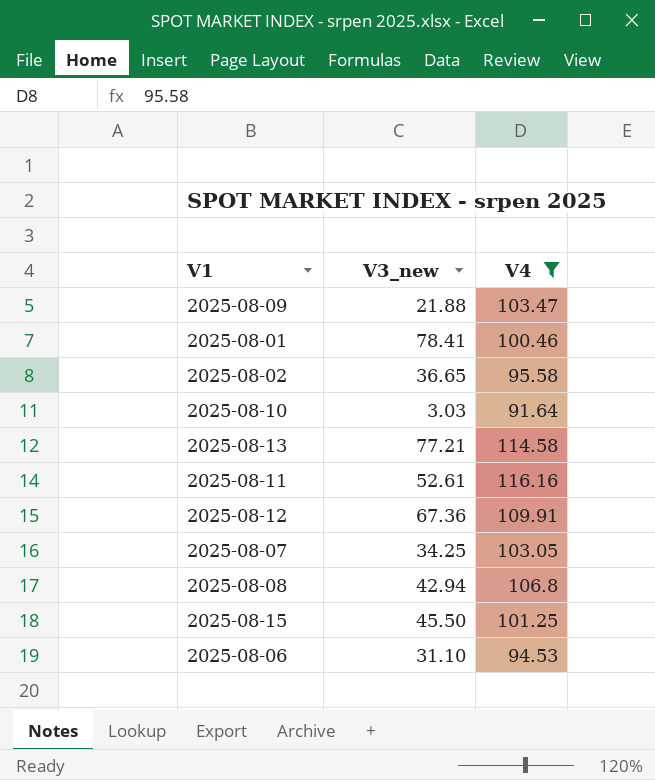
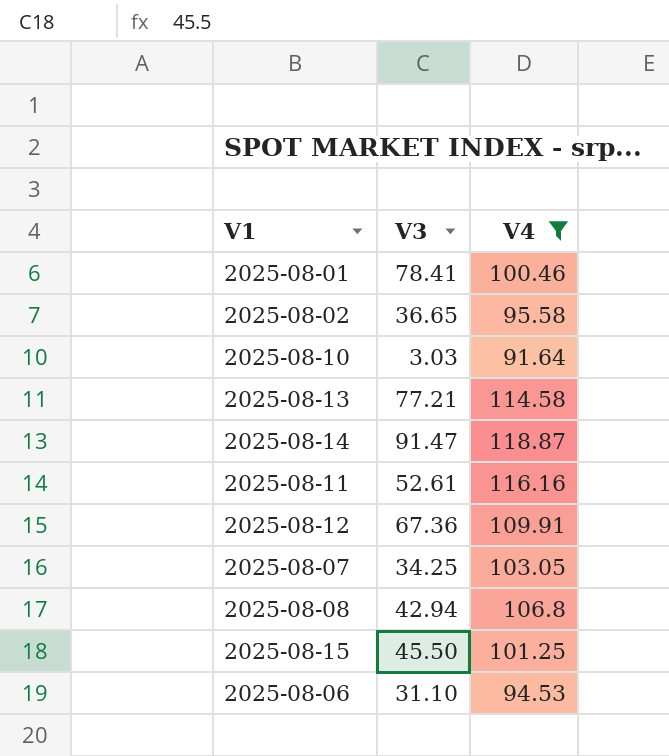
column name: V3_new -> V3
row 2025-08-09: 21.88 | 103.47 -> none
row 2025-08-14: none -> 91.47 | 118.87

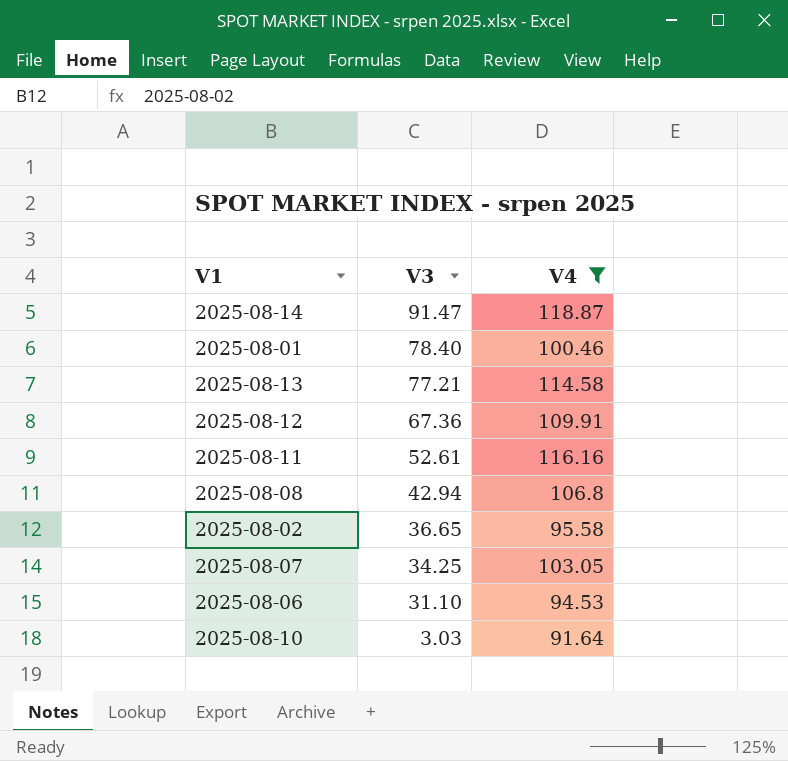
row order: none -> V3 descending
row 2025-08-15: 45.50 | 101.25 -> none
2025-08-01 | V3: 78.41 -> 78.40

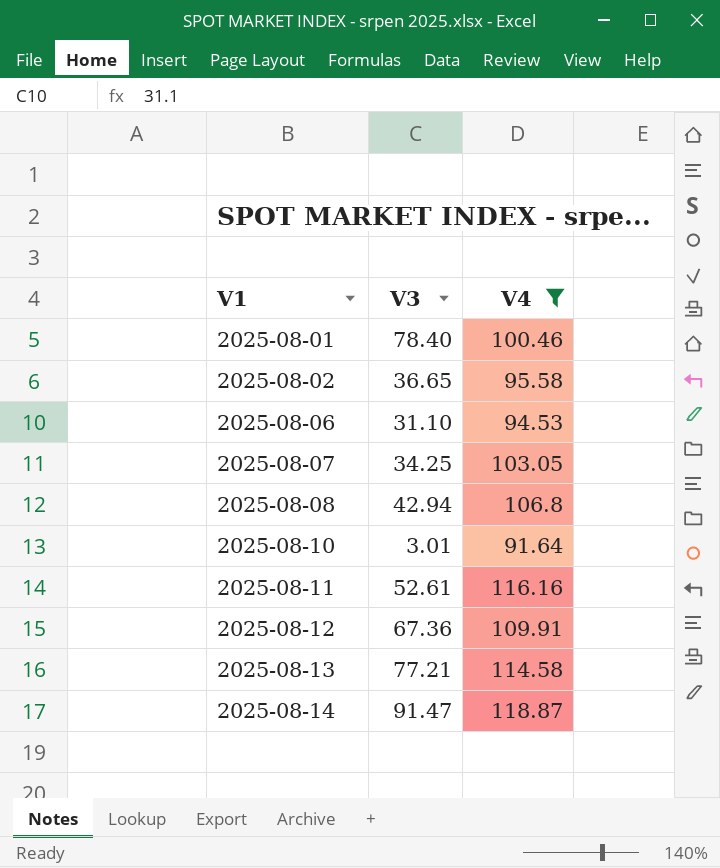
row order: V3 descending -> V1 ascending
2025-08-10 | V3: 3.03 -> 3.01

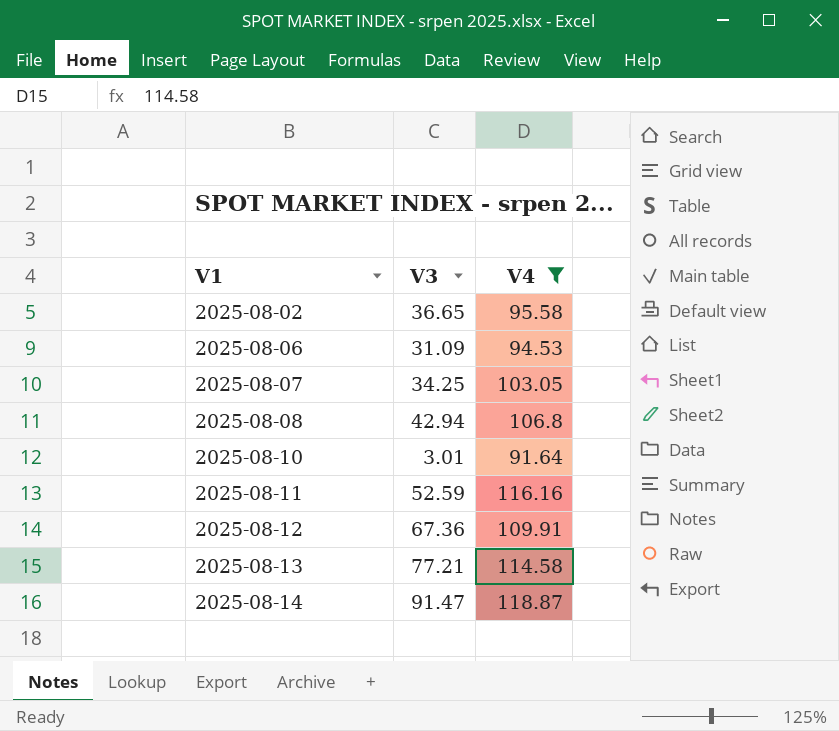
row 2025-08-01: 78.40 | 100.46 -> none
2025-08-06 | V3: 31.10 -> 31.09
2025-08-11 | V3: 52.61 -> 52.59

